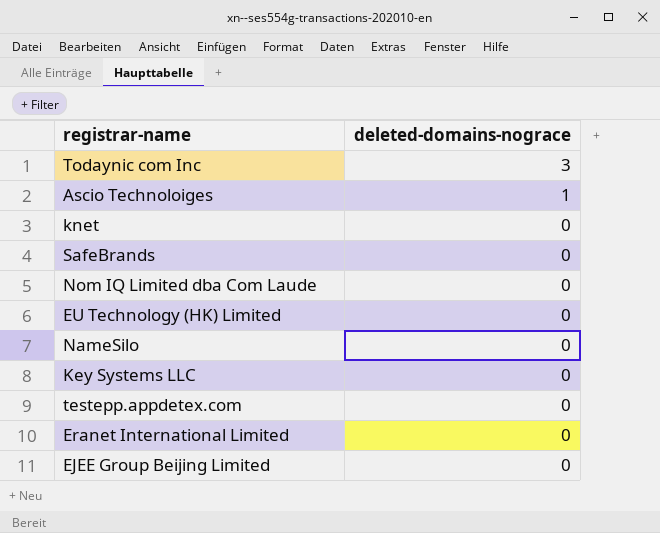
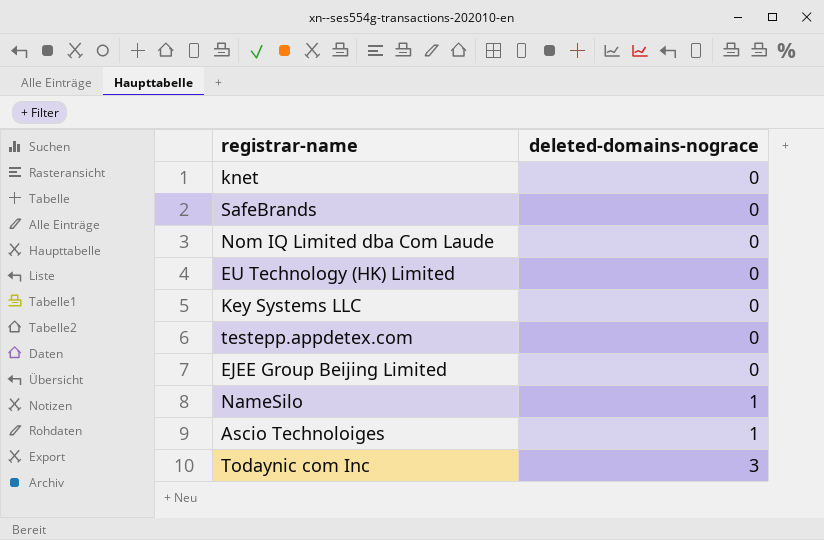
row order: deleted-domains-nograce descending -> deleted-domains-nograce ascending
row Eranet International Limited: 0 -> none
NameSilo | deleted-domains-nograce: 0 -> 1

